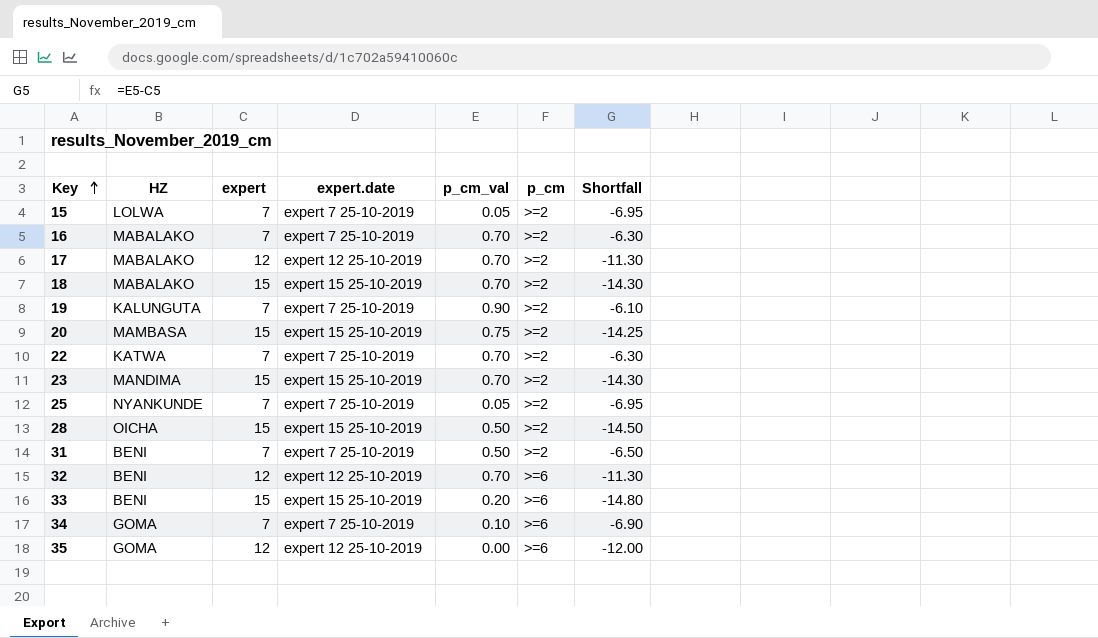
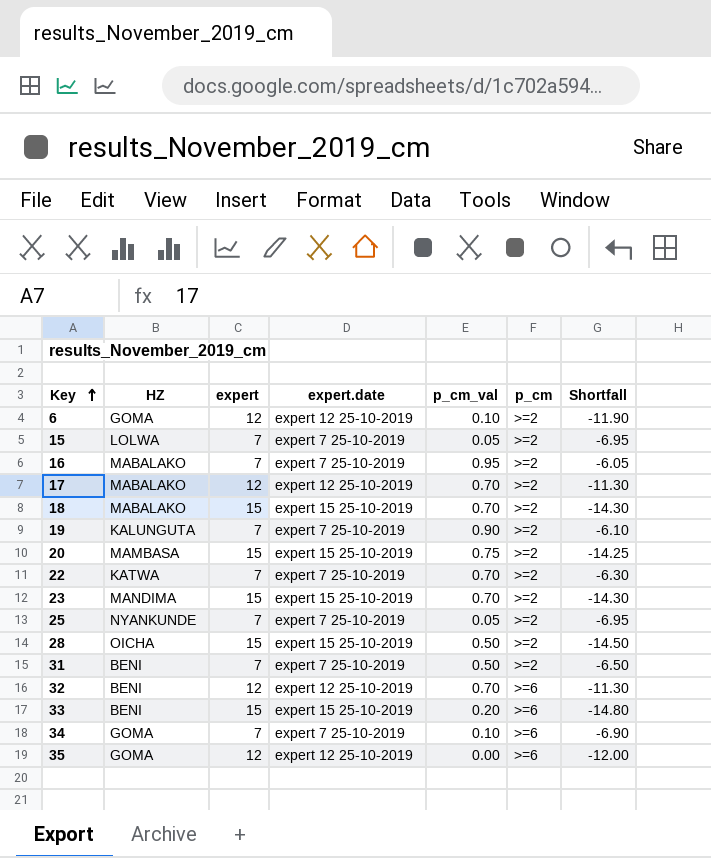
row 6: none -> GOMA | 12 | expert 12 25-10-2019 | 0.10 | >=2 | -11.90
16 | p_cm_val: 0.70 -> 0.95
16 | Shortfall: -6.30 -> -6.05

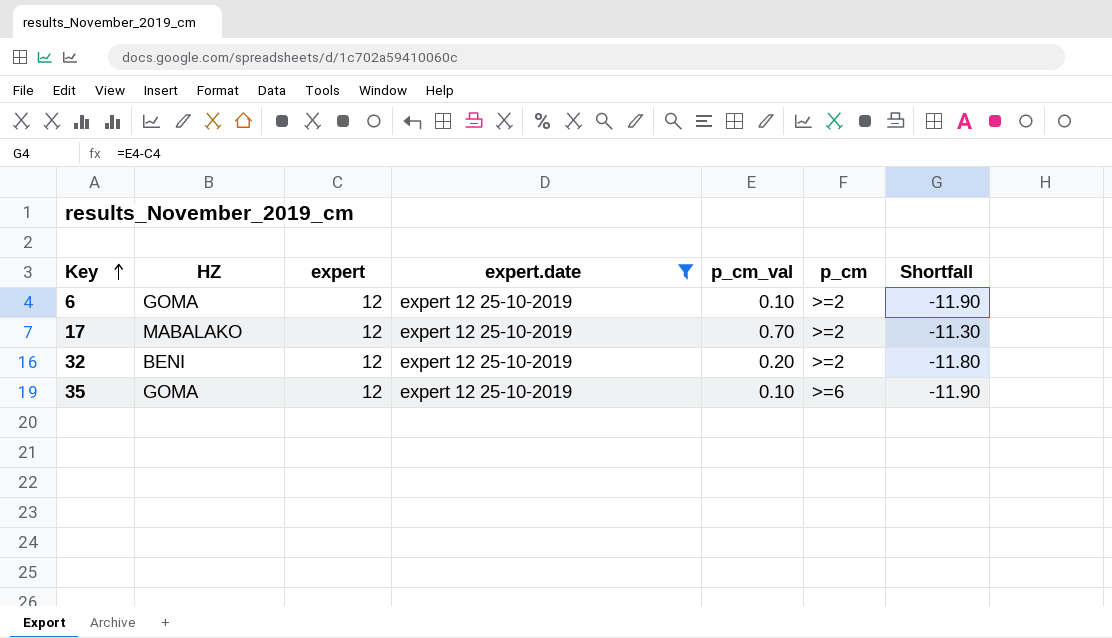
filter: none -> expert.date = expert 12 25-10-2019
32 | p_cm_val: 0.70 -> 0.20
32 | p_cm: >=6 -> >=2
32 | Shortfall: -11.30 -> -11.80
35 | p_cm_val: 0.00 -> 0.10
35 | Shortfall: -12.00 -> -11.90

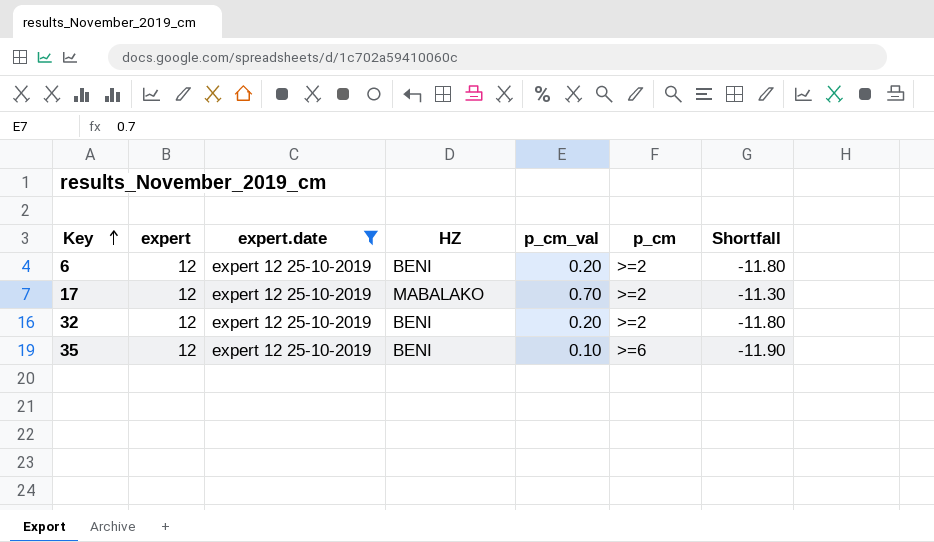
column HZ | position: 2 -> 4
6 | HZ: GOMA -> BENI
6 | p_cm_val: 0.10 -> 0.20
6 | Shortfall: -11.90 -> -11.80
35 | HZ: GOMA -> BENI

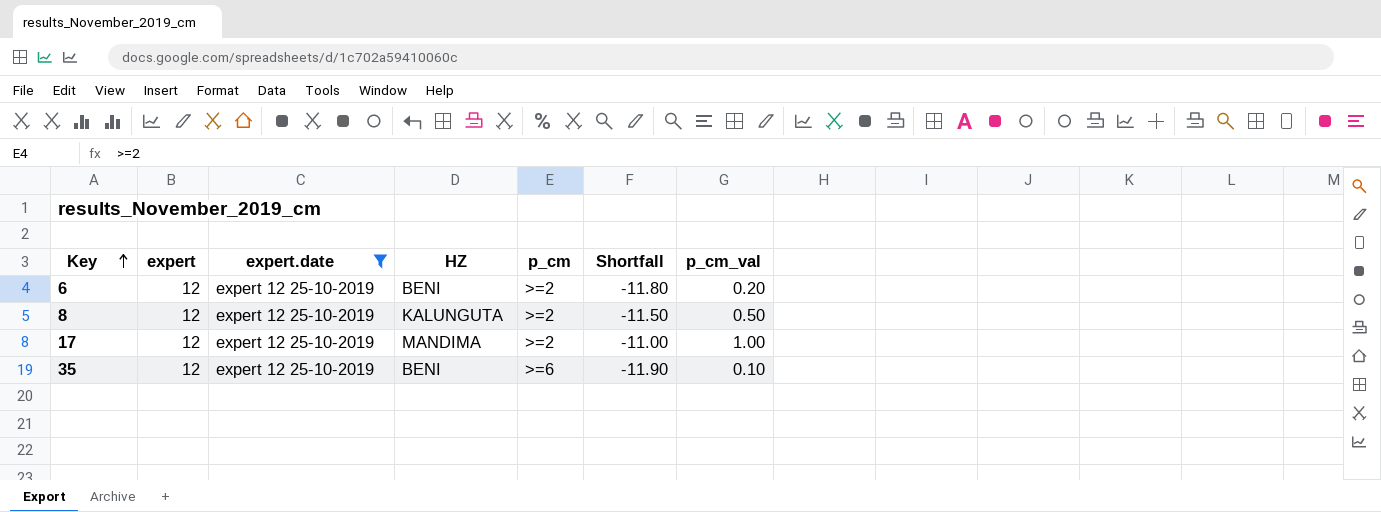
column p_cm_val | position: 5 -> 7
row 32: 12 | expert 12 25-10-2019 | BENI | 0.20 | >=2 | -11.80 -> none
row 8: none -> 12 | expert 12 25-10-2019 | KALUNGUTA | >=2 | -11.50 | 0.50
17 | HZ: MABALAKO -> MANDIMA
17 | Shortfall: -11.30 -> -11.00
17 | p_cm_val: 0.70 -> 1.00

